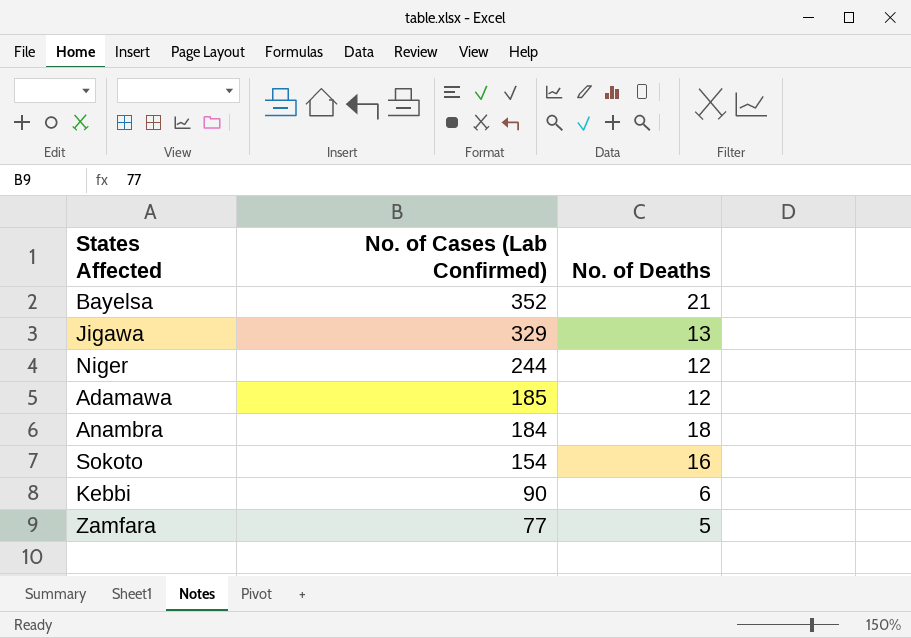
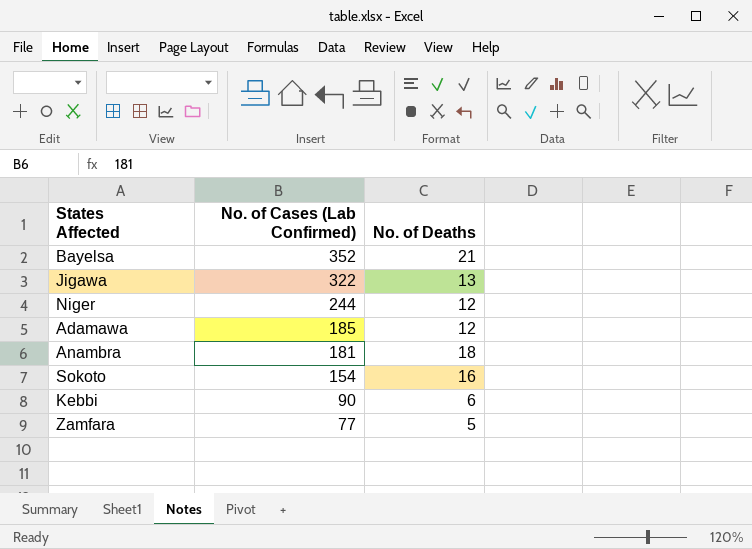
Jigawa | No. of Cases (Lab Confirmed): 329 -> 322
Anambra | No. of Cases (Lab Confirmed): 184 -> 181

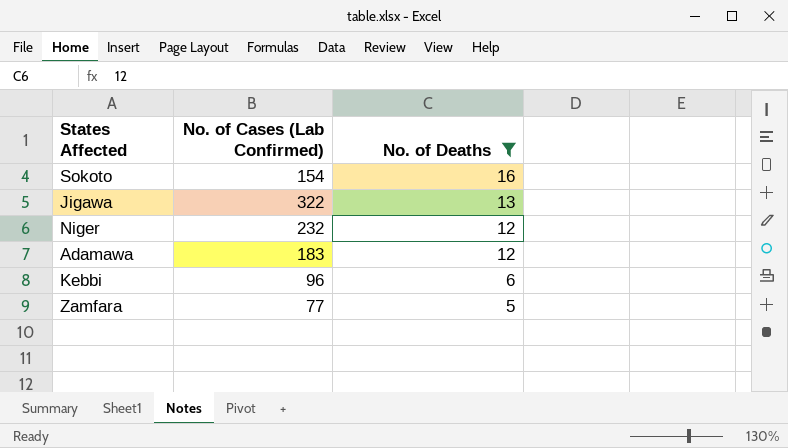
filter: none -> No. of Deaths <= 16
row order: No. of Cases (Lab Confirmed) descending -> No. of Deaths descending
Niger | No. of Cases (Lab Confirmed): 244 -> 232
Adamawa | No. of Cases (Lab Confirmed): 185 -> 183
Kebbi | No. of Cases (Lab Confirmed): 90 -> 96

